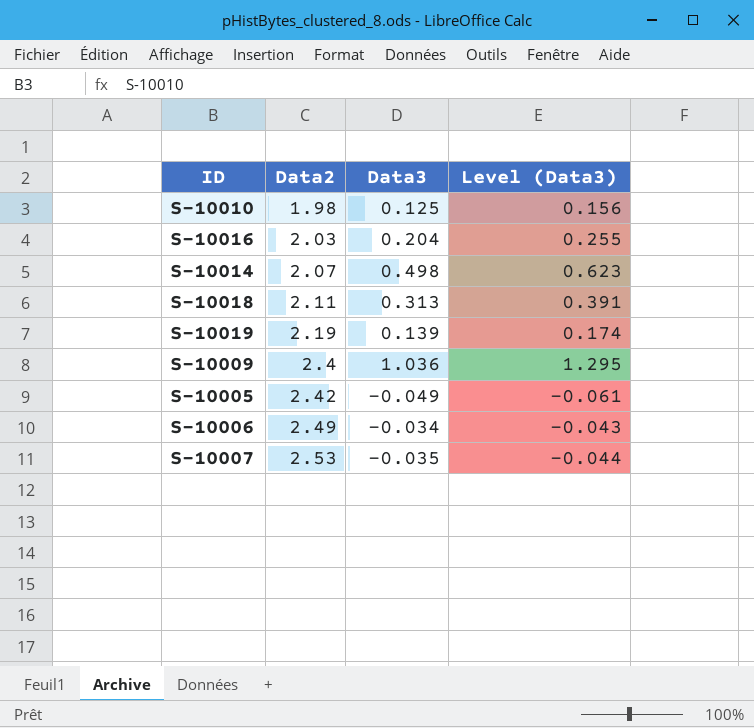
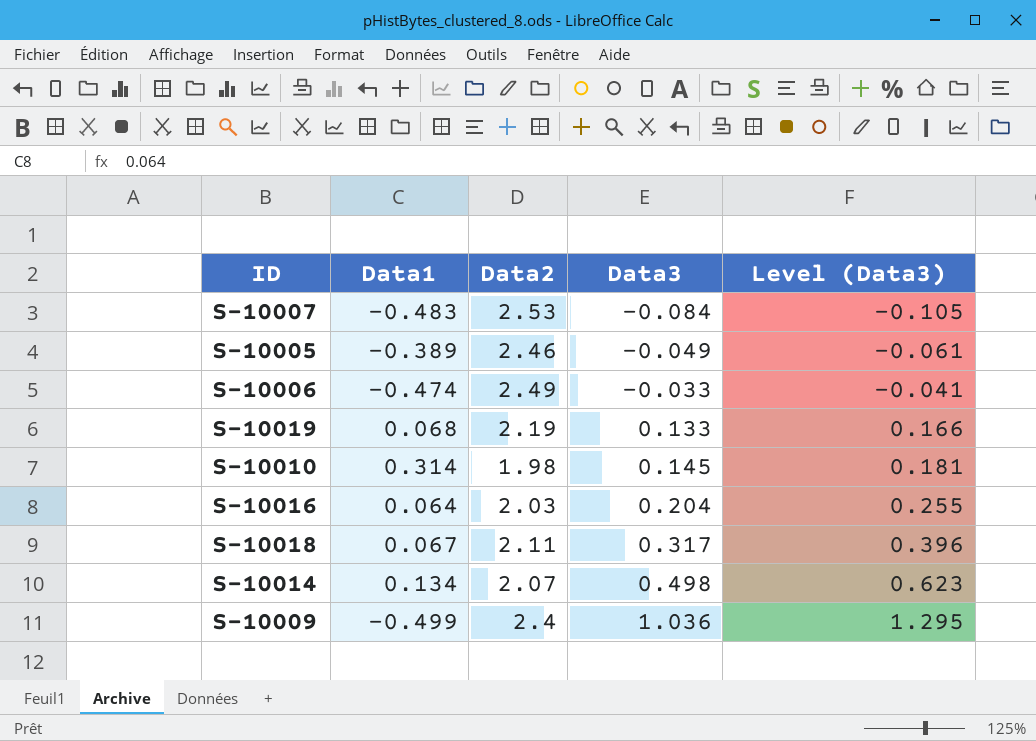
row order: Data2 ascending -> Data3 ascending
column Data1 | position: none -> 2
S-10007 | Data3: -0.035 -> -0.084
S-10007 | Level (Data3): -0.044 -> -0.105
S-10005 | Data2: 2.42 -> 2.46
S-10006 | Data3: -0.034 -> -0.033
S-10006 | Level (Data3): -0.043 -> -0.041
S-10019 | Data3: 0.139 -> 0.133
S-10019 | Level (Data3): 0.174 -> 0.166
S-10010 | Data3: 0.125 -> 0.145
S-10010 | Level (Data3): 0.156 -> 0.181
S-10018 | Data3: 0.313 -> 0.317
S-10018 | Level (Data3): 0.391 -> 0.396

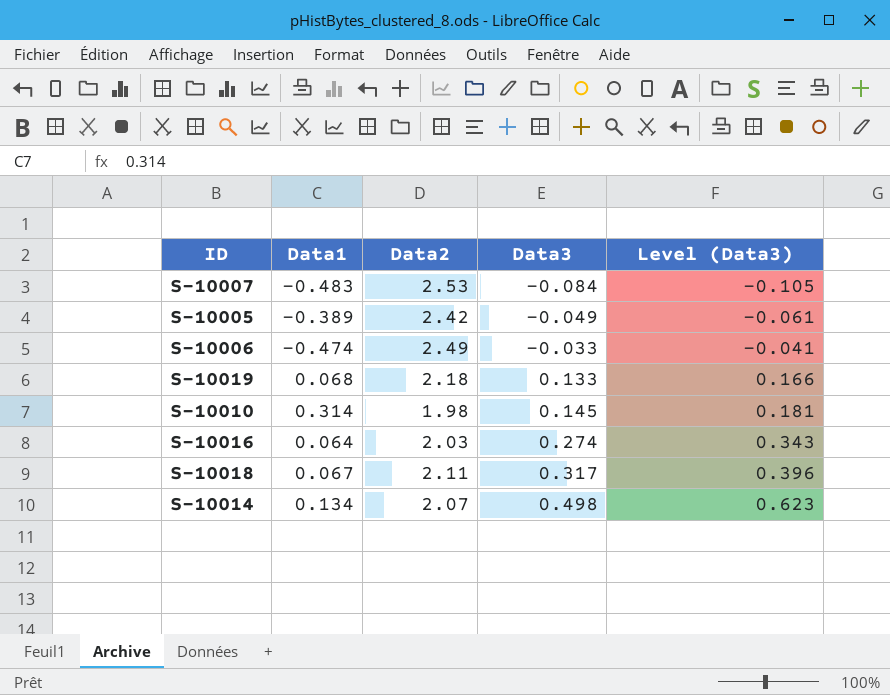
row S-10009: -0.499 | 2.4 | 1.036 | 1.295 -> none
S-10005 | Data2: 2.46 -> 2.42
S-10019 | Data2: 2.19 -> 2.18
S-10016 | Data3: 0.204 -> 0.274
S-10016 | Level (Data3): 0.255 -> 0.343

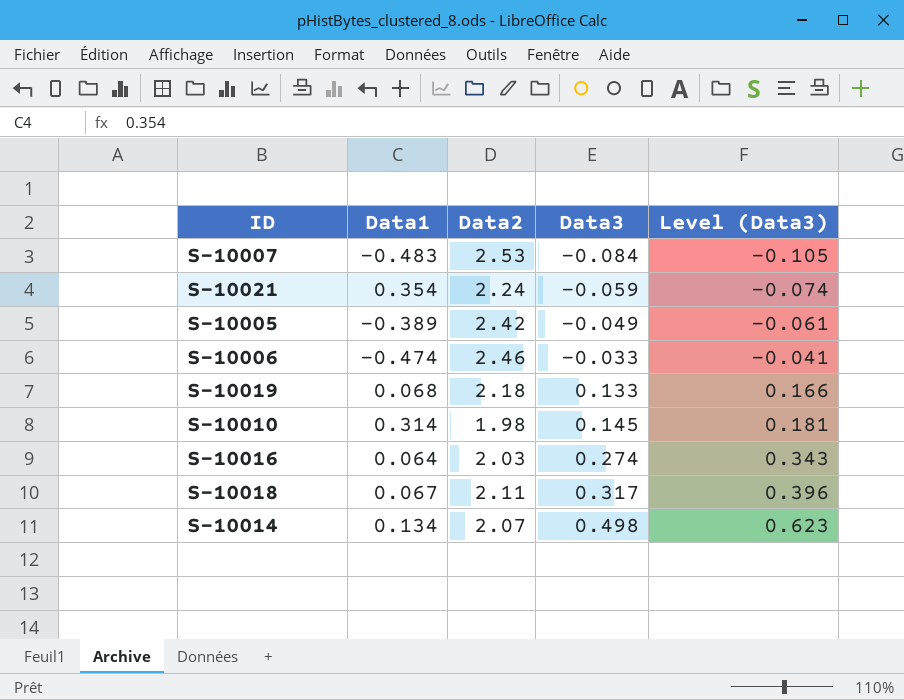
row S-10021: none -> 0.354 | 2.24 | -0.059 | -0.074
S-10006 | Data2: 2.49 -> 2.46

